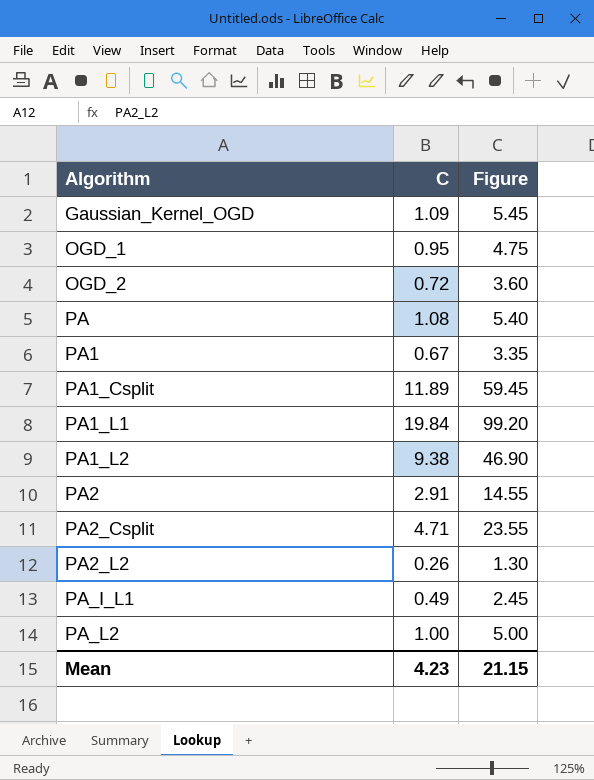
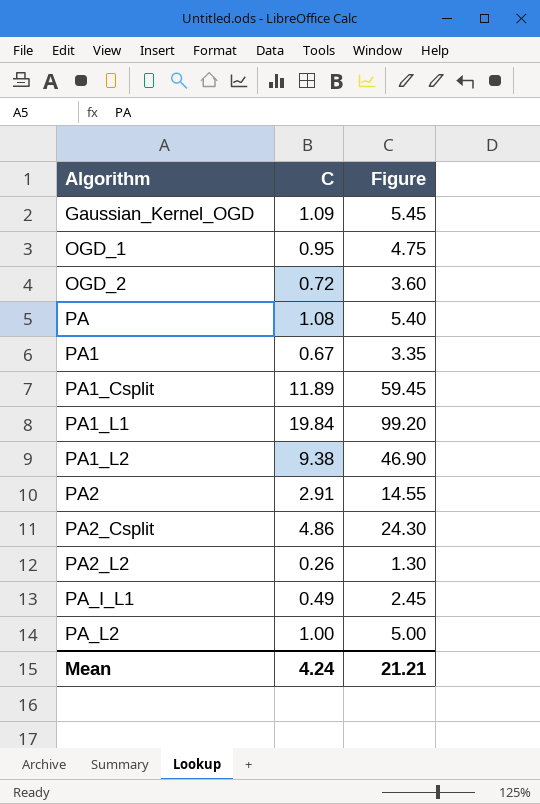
PA2_Csplit | C: 4.71 -> 4.86
PA2_Csplit | Figure: 23.55 -> 24.30
Mean | C: 4.23 -> 4.24
Mean | Figure: 21.15 -> 21.21

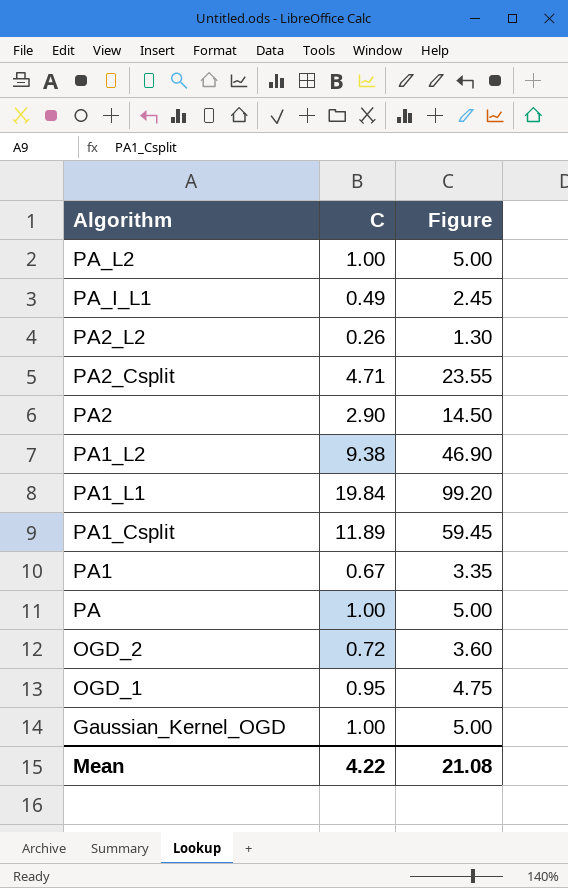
row order: Algorithm ascending -> Algorithm descending
PA2_Csplit | C: 4.86 -> 4.71
PA2_Csplit | Figure: 24.30 -> 23.55
PA2 | C: 2.91 -> 2.90
PA2 | Figure: 14.55 -> 14.50
PA | C: 1.08 -> 1.00
PA | Figure: 5.40 -> 5.00
Gaussian_Kernel_OGD | C: 1.09 -> 1.00
Gaussian_Kernel_OGD | Figure: 5.45 -> 5.00
Mean | C: 4.24 -> 4.22
Mean | Figure: 21.21 -> 21.08

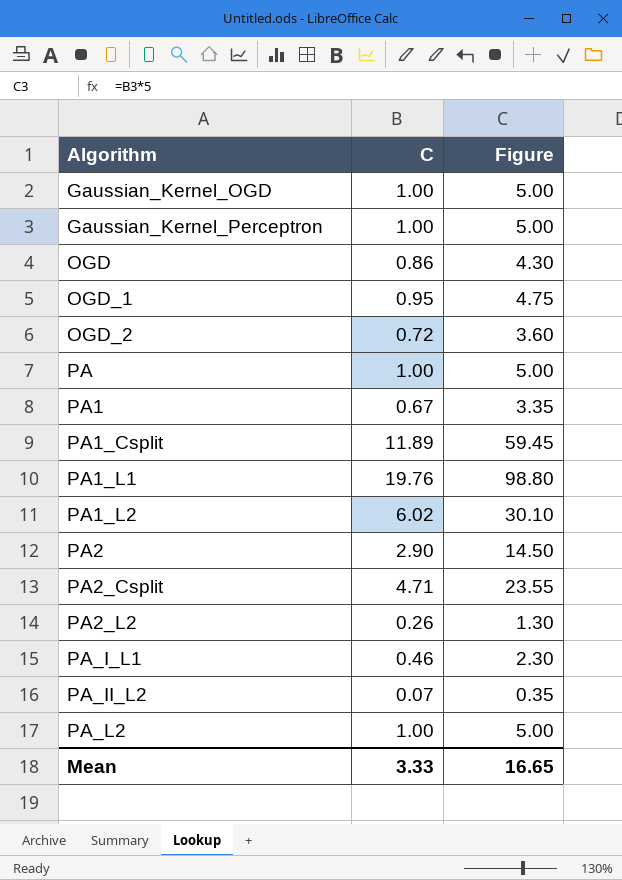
row order: Algorithm descending -> Algorithm ascending
row Gaussian_Kernel_Perceptron: none -> 1.00 | 5.00
row OGD: none -> 0.86 | 4.30
PA1_L1 | C: 19.84 -> 19.76
PA1_L1 | Figure: 99.20 -> 98.80
PA1_L2 | C: 9.38 -> 6.02
PA1_L2 | Figure: 46.90 -> 30.10
PA_I_L1 | C: 0.49 -> 0.46
PA_I_L1 | Figure: 2.45 -> 2.30
row PA_II_L2: none -> 0.07 | 0.35
Mean | C: 4.22 -> 3.33
Mean | Figure: 21.08 -> 16.65

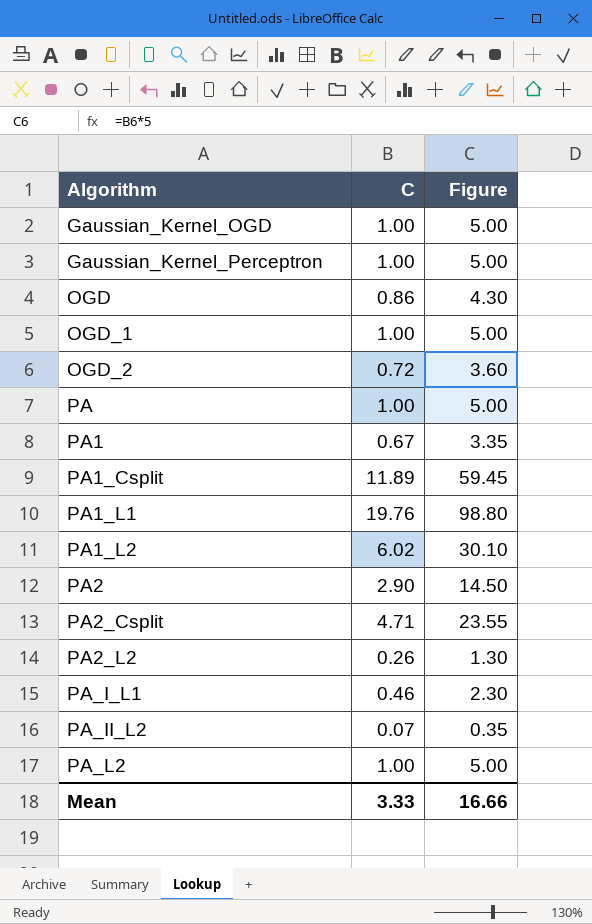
OGD_1 | C: 0.95 -> 1.00
OGD_1 | Figure: 4.75 -> 5.00
Mean | Figure: 16.65 -> 16.66

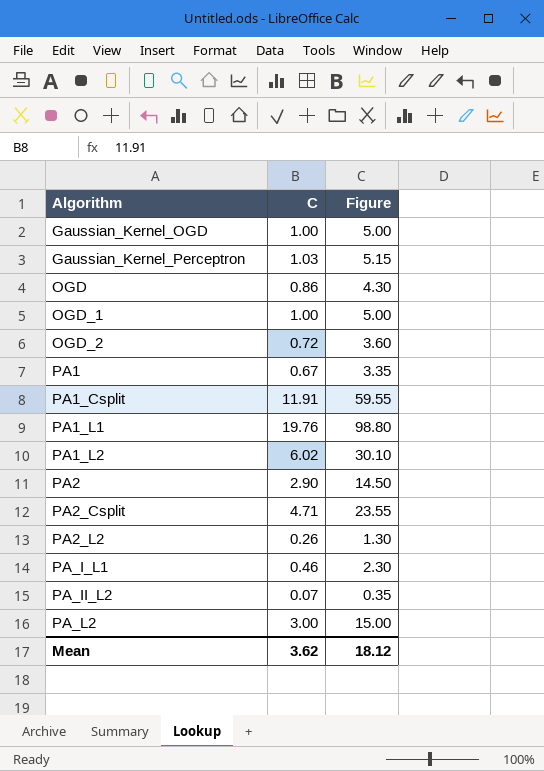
row PA: 1.00 | 5.00 -> none
Gaussian_Kernel_Perceptron | C: 1.00 -> 1.03
Gaussian_Kernel_Perceptron | Figure: 5.00 -> 5.15
PA1_Csplit | C: 11.89 -> 11.91
PA1_Csplit | Figure: 59.45 -> 59.55
PA_L2 | C: 1.00 -> 3.00
PA_L2 | Figure: 5.00 -> 15.00
Mean | C: 3.33 -> 3.62
Mean | Figure: 16.66 -> 18.12

